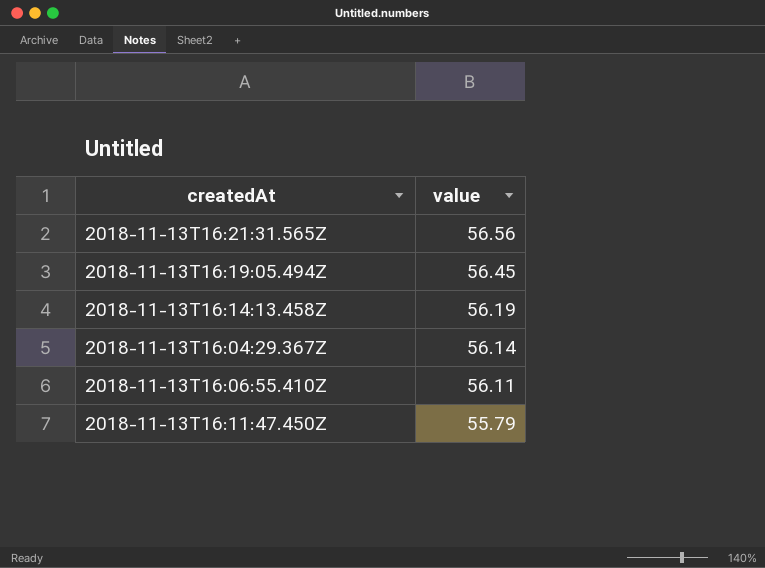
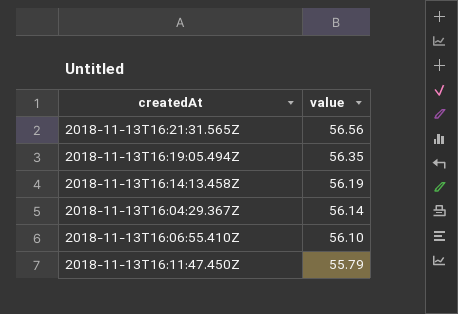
2018-11-13T16:19:05.494Z | value: 56.45 -> 56.35
2018-11-13T16:06:55.410Z | value: 56.11 -> 56.10

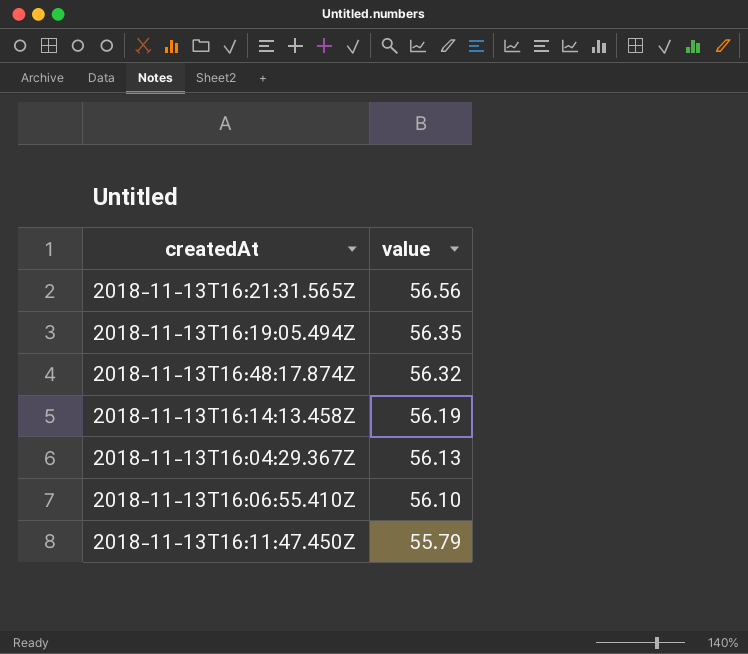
row 2018-11-13T16:48:17.874Z: none -> 56.32
2018-11-13T16:04:29.367Z | value: 56.14 -> 56.13

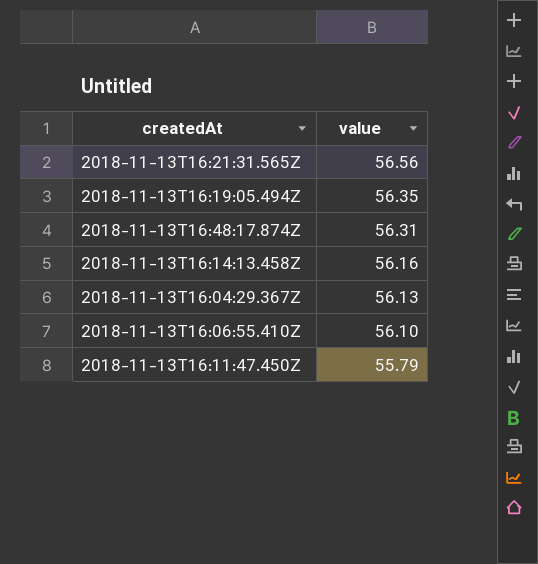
2018-11-13T16:48:17.874Z | value: 56.32 -> 56.31
2018-11-13T16:14:13.458Z | value: 56.19 -> 56.16

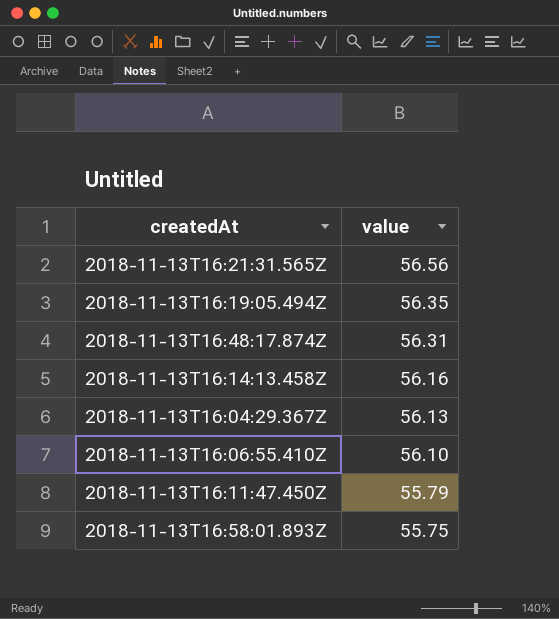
row 2018-11-13T16:58:01.893Z: none -> 55.75

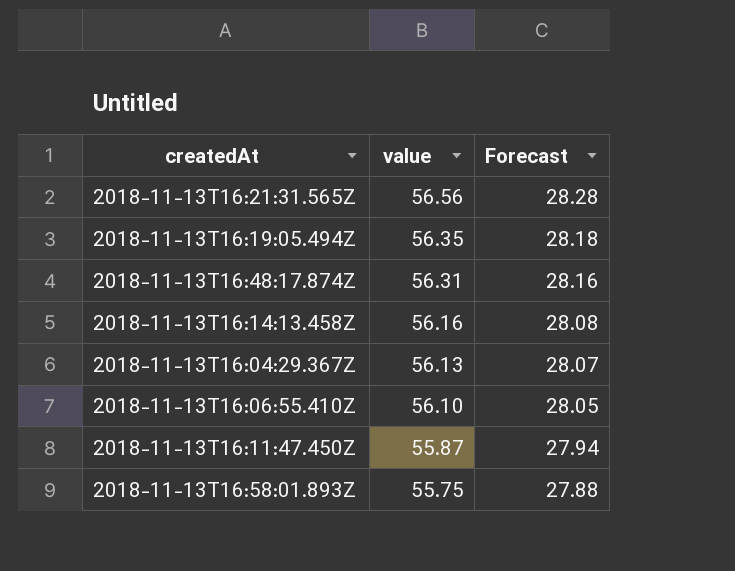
column Forecast | formula: none -> [value] * 0.5
2018-11-13T16:11:47.450Z | value: 55.79 -> 55.87

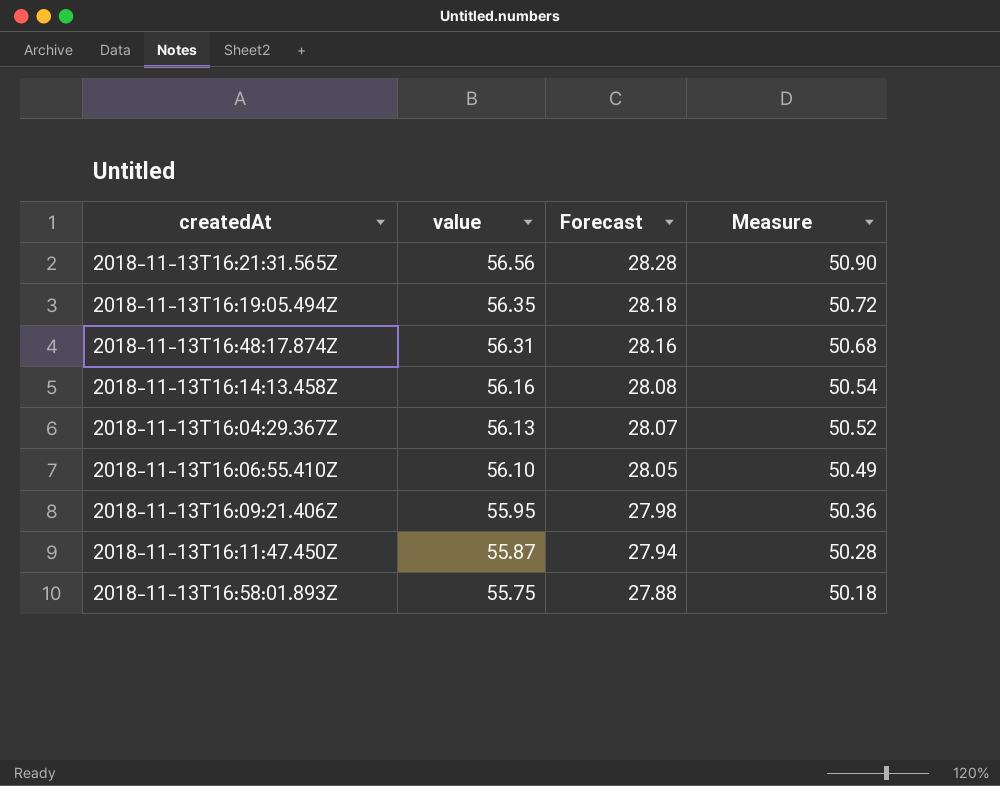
column Measure | formula: none -> [value] * 0.9
row 2018-11-13T16:09:21.406Z: none -> 55.95 | 27.98 | 50.36

